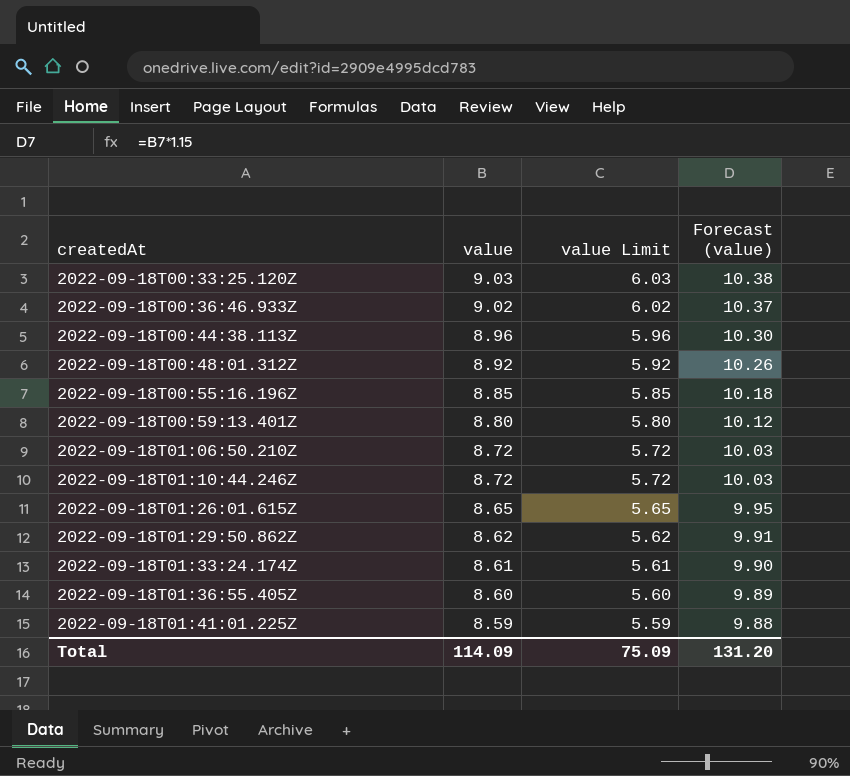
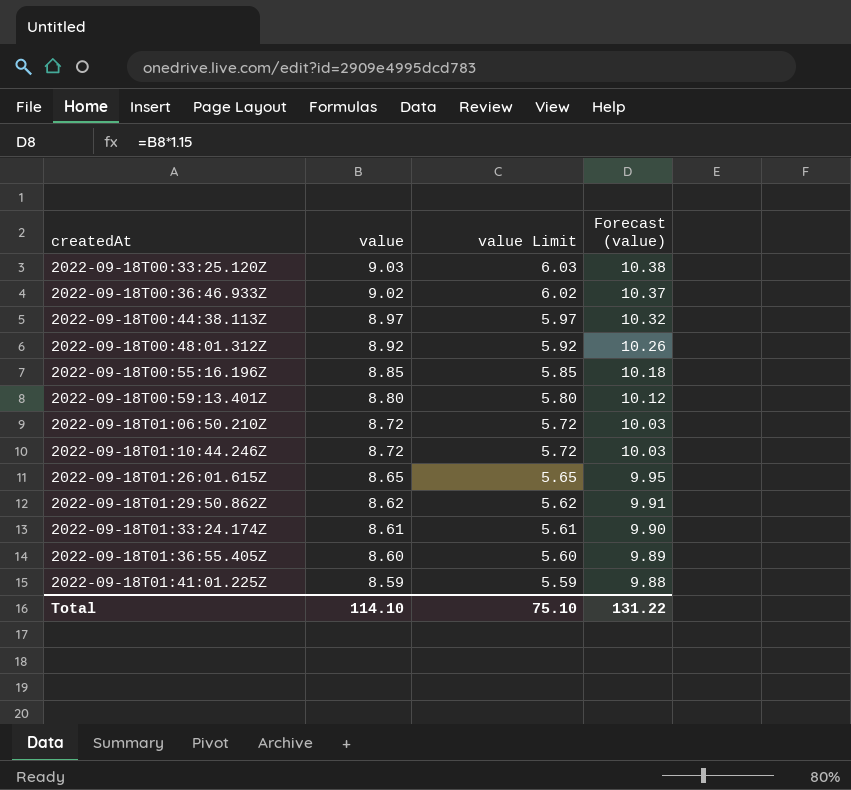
2022-09-18T00:44:38.113Z | value: 8.96 -> 8.97
2022-09-18T00:44:38.113Z | value Limit: 5.96 -> 5.97
2022-09-18T00:44:38.113Z | Forecast (value): 10.30 -> 10.32
Total | value: 114.09 -> 114.10
Total | value Limit: 75.09 -> 75.10
Total | Forecast (value): 131.20 -> 131.22

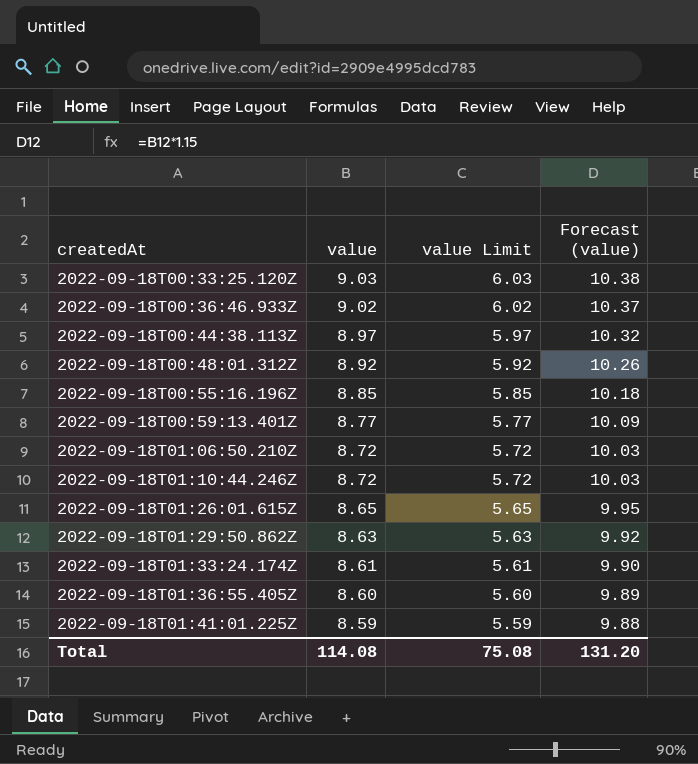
2022-09-18T00:59:13.401Z | value: 8.80 -> 8.77
2022-09-18T00:59:13.401Z | value Limit: 5.80 -> 5.77
2022-09-18T00:59:13.401Z | Forecast (value): 10.12 -> 10.09
2022-09-18T01:29:50.862Z | value: 8.62 -> 8.63
2022-09-18T01:29:50.862Z | value Limit: 5.62 -> 5.63
2022-09-18T01:29:50.862Z | Forecast (value): 9.91 -> 9.92
Total | value: 114.10 -> 114.08
Total | value Limit: 75.10 -> 75.08
Total | Forecast (value): 131.22 -> 131.20

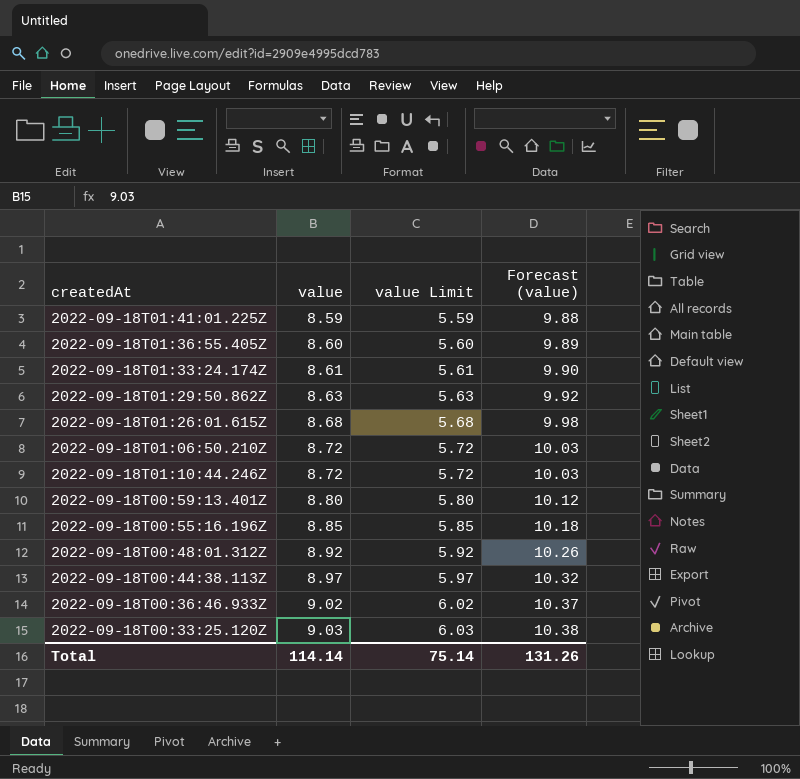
row order: createdAt ascending -> value ascending
2022-09-18T01:26:01.615Z | value: 8.65 -> 8.68
2022-09-18T01:26:01.615Z | value Limit: 5.65 -> 5.68
2022-09-18T01:26:01.615Z | Forecast (value): 9.95 -> 9.98
2022-09-18T00:59:13.401Z | value: 8.77 -> 8.80
2022-09-18T00:59:13.401Z | value Limit: 5.77 -> 5.80
2022-09-18T00:59:13.401Z | Forecast (value): 10.09 -> 10.12
Total | value: 114.08 -> 114.14
Total | value Limit: 75.08 -> 75.14
Total | Forecast (value): 131.20 -> 131.26

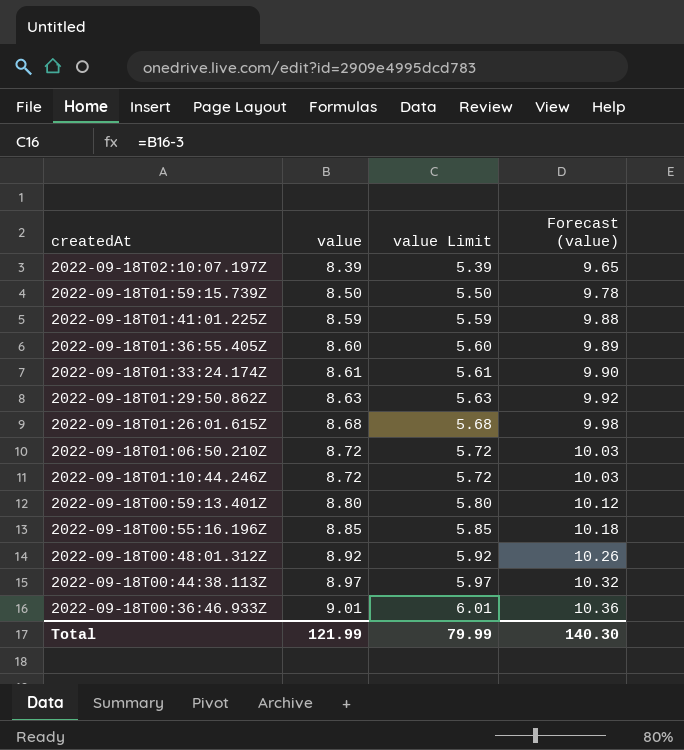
row 2022-09-18T00:33:25.120Z: 9.03 | 6.03 | 10.38 -> none
row 2022-09-18T02:10:07.197Z: none -> 8.39 | 5.39 | 9.65
row 2022-09-18T01:59:15.739Z: none -> 8.50 | 5.50 | 9.78
2022-09-18T00:36:46.933Z | value: 9.02 -> 9.01
2022-09-18T00:36:46.933Z | value Limit: 6.02 -> 6.01
2022-09-18T00:36:46.933Z | Forecast (value): 10.37 -> 10.36
Total | value: 114.14 -> 121.99
Total | value Limit: 75.14 -> 79.99
Total | Forecast (value): 131.26 -> 140.30

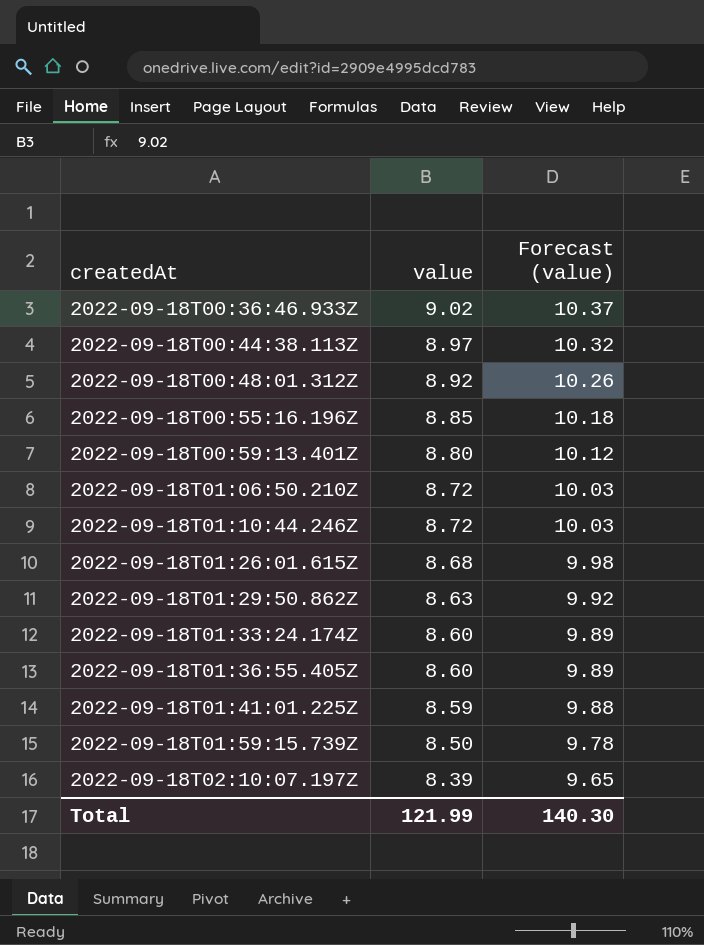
row order: value ascending -> createdAt ascending
column value Limit | formula: [value] - 3 -> none
2022-09-18T00:36:46.933Z | value: 9.01 -> 9.02
2022-09-18T00:36:46.933Z | Forecast (value): 10.36 -> 10.37
2022-09-18T01:33:24.174Z | value: 8.61 -> 8.60
2022-09-18T01:33:24.174Z | Forecast (value): 9.90 -> 9.89

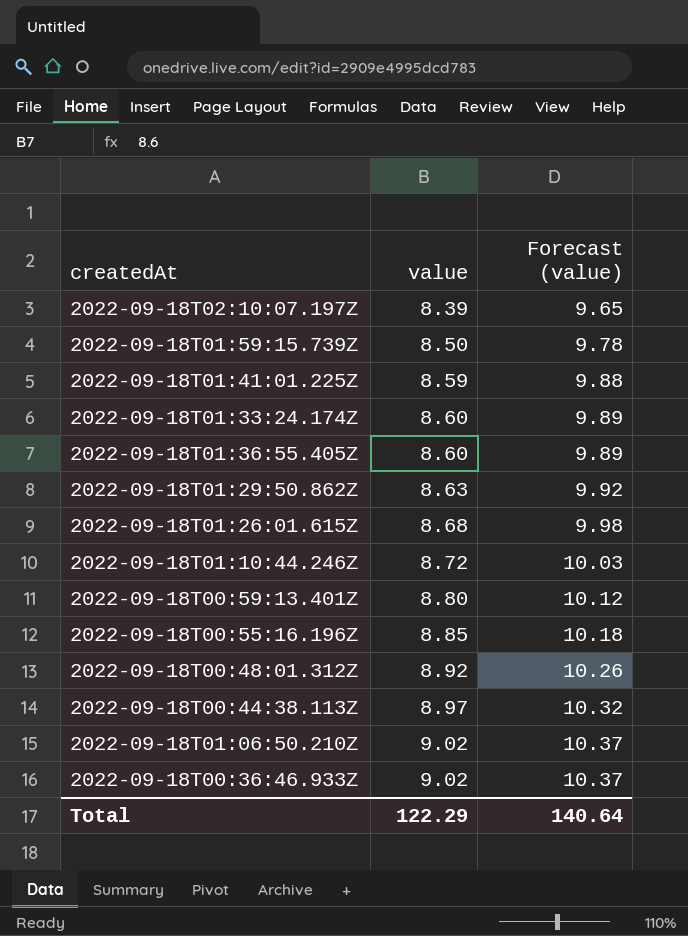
row order: createdAt ascending -> value ascending
2022-09-18T01:06:50.210Z | value: 8.72 -> 9.02
2022-09-18T01:06:50.210Z | Forecast (value): 10.03 -> 10.37
Total | value: 121.99 -> 122.29
Total | Forecast (value): 140.30 -> 140.64

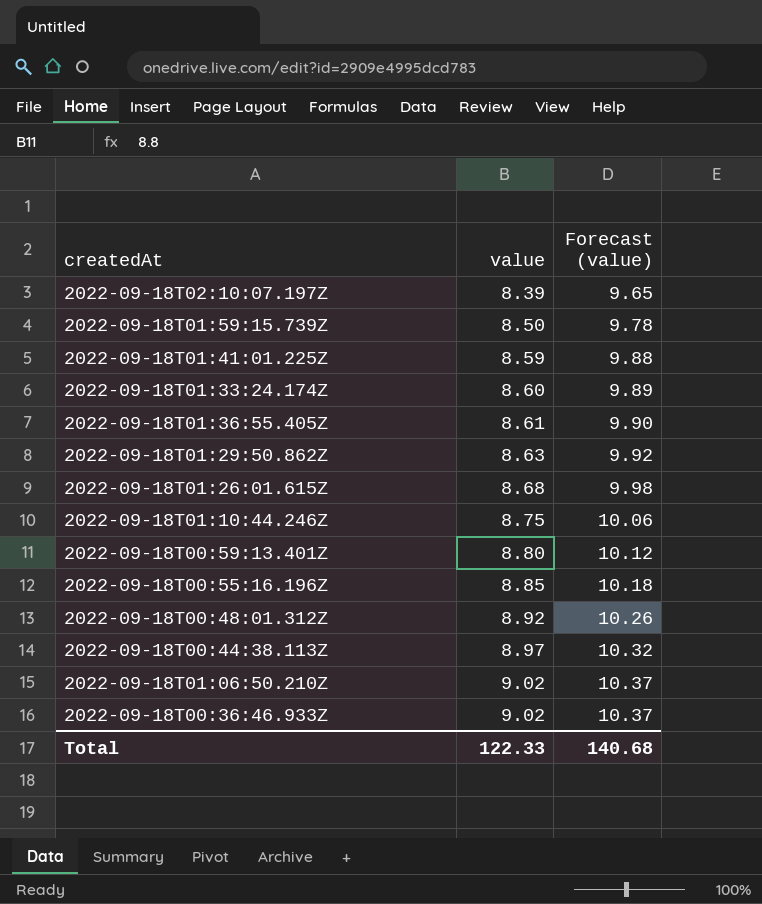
2022-09-18T01:36:55.405Z | value: 8.60 -> 8.61
2022-09-18T01:36:55.405Z | Forecast (value): 9.89 -> 9.90
2022-09-18T01:10:44.246Z | value: 8.72 -> 8.75
2022-09-18T01:10:44.246Z | Forecast (value): 10.03 -> 10.06
Total | value: 122.29 -> 122.33
Total | Forecast (value): 140.64 -> 140.68

